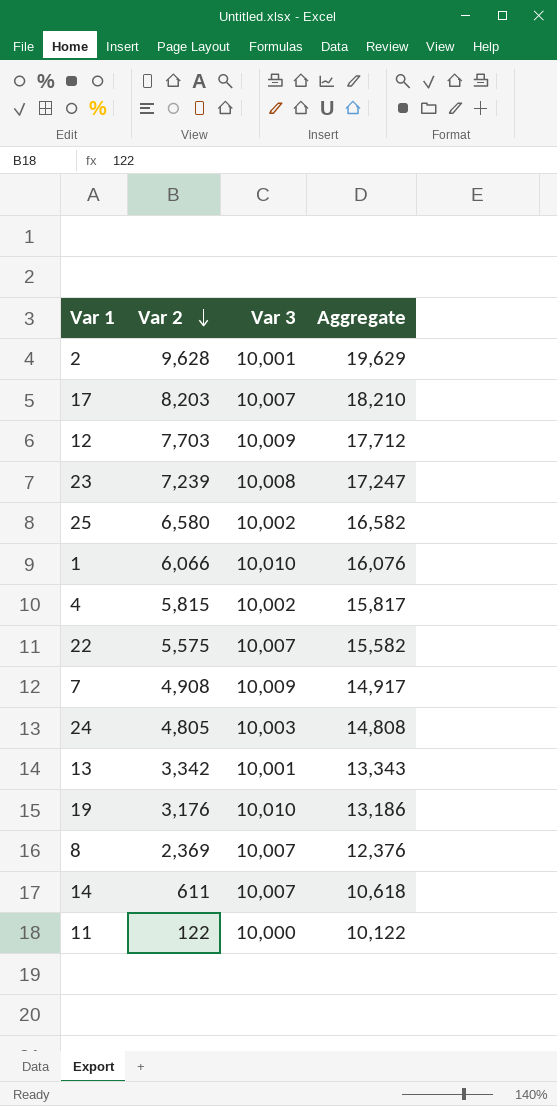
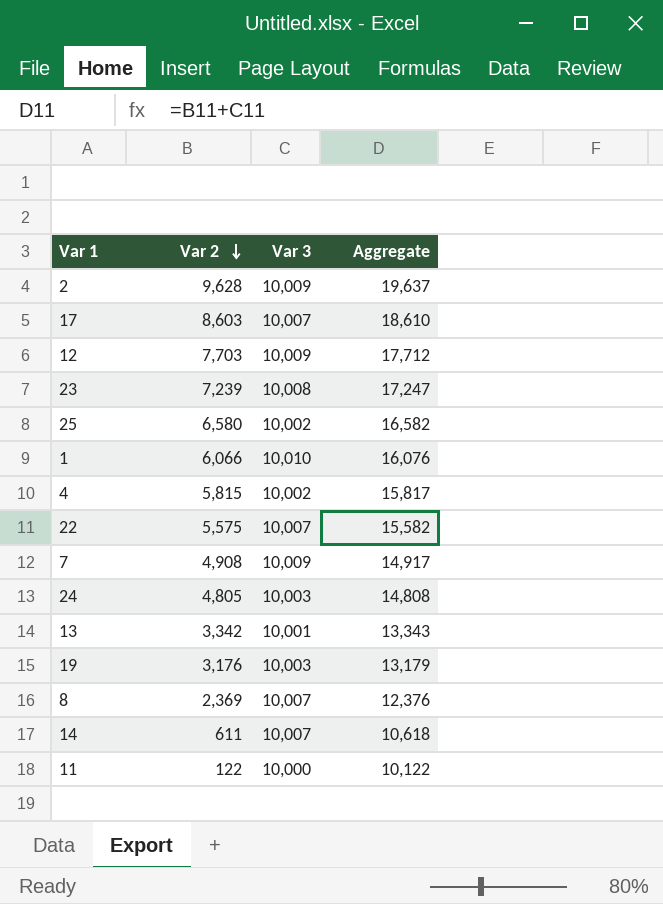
2 | Var 3: 10,001 -> 10,009
2 | Aggregate: 19,629 -> 19,637
17 | Var 2: 8,203 -> 8,603
17 | Aggregate: 18,210 -> 18,610
19 | Var 3: 10,010 -> 10,003
19 | Aggregate: 13,186 -> 13,179

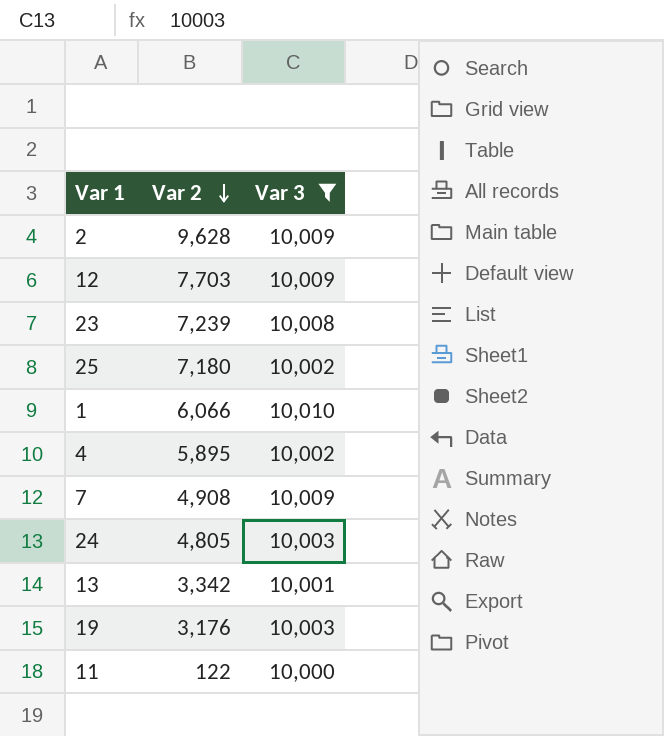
filter: none -> Var 3 != 10,007
column Aggregate | formula: [Var 2] + [Var 3] -> none
25 | Var 2: 6,580 -> 7,180
4 | Var 2: 5,815 -> 5,895

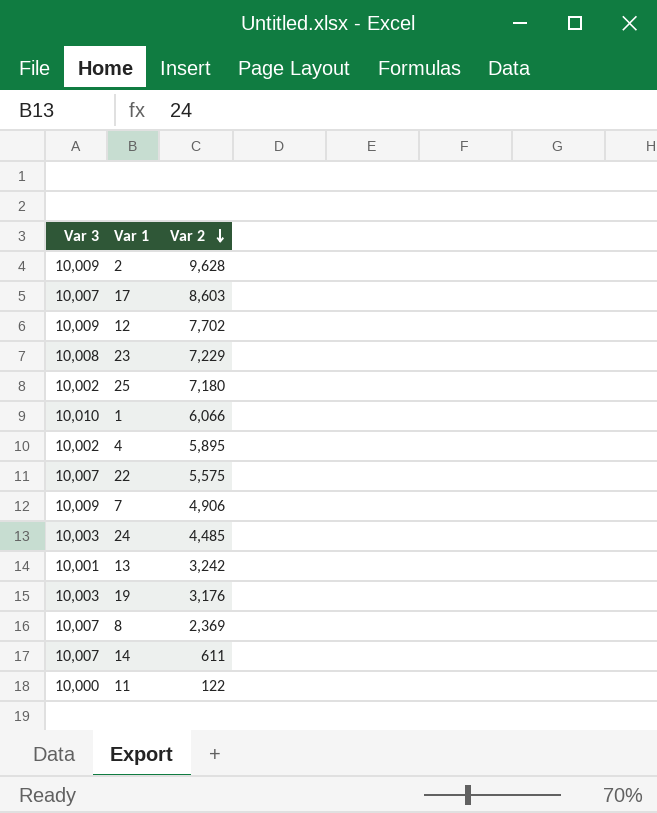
filter: Var 3 != 10,007 -> none
column Var 3 | position: 3 -> 1
12 | Var 2: 7,703 -> 7,702
23 | Var 2: 7,239 -> 7,229
7 | Var 2: 4,908 -> 4,906
24 | Var 2: 4,805 -> 4,485
13 | Var 2: 3,342 -> 3,242

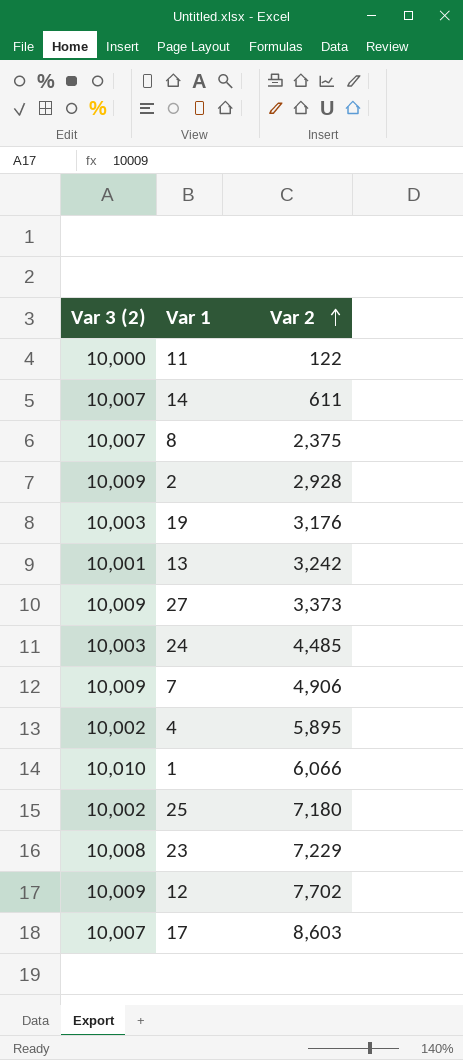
row order: Var 2 descending -> Var 2 ascending
column name: Var 3 -> Var 3 (2)
row 22: 10,007 | 5,575 -> none
8 | Var 2: 2,369 -> 2,375
2 | Var 2: 9,628 -> 2,928
row 27: none -> 10,009 | 3,373

